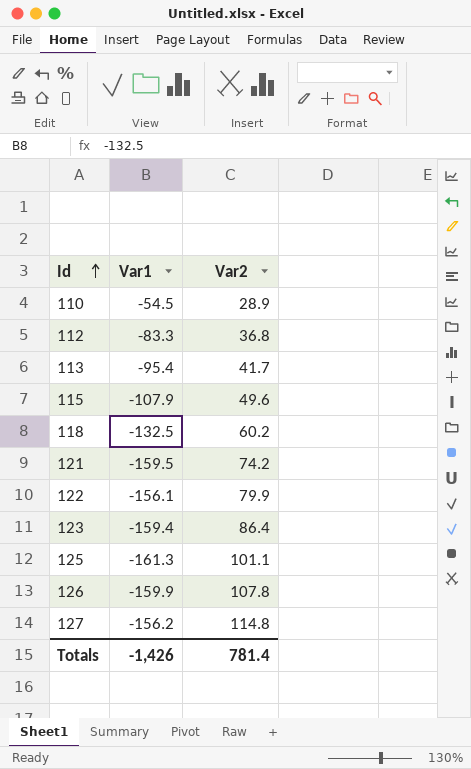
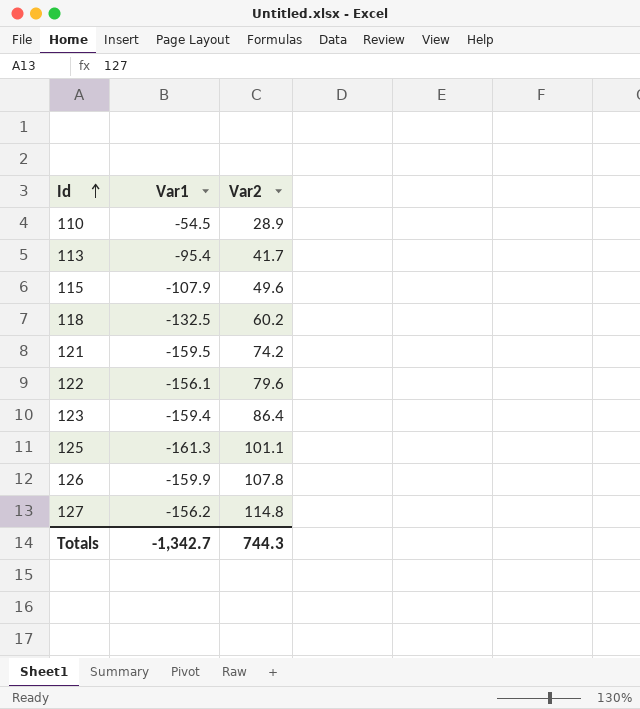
row 112: -83.3 | 36.8 -> none
122 | Var2: 79.9 -> 79.6
Totals | Var1: -1,426 -> -1,342.7
Totals | Var2: 781.4 -> 744.3

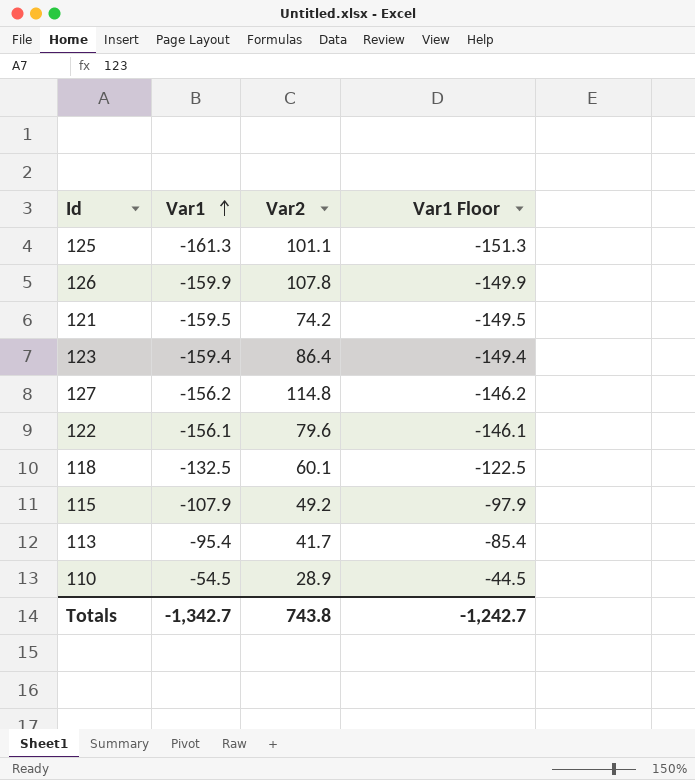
row order: Id ascending -> Var1 ascending
column Var1 Floor | formula: none -> [Var1] + 10
118 | Var2: 60.2 -> 60.1
115 | Var2: 49.6 -> 49.2
Totals | Var2: 744.3 -> 743.8

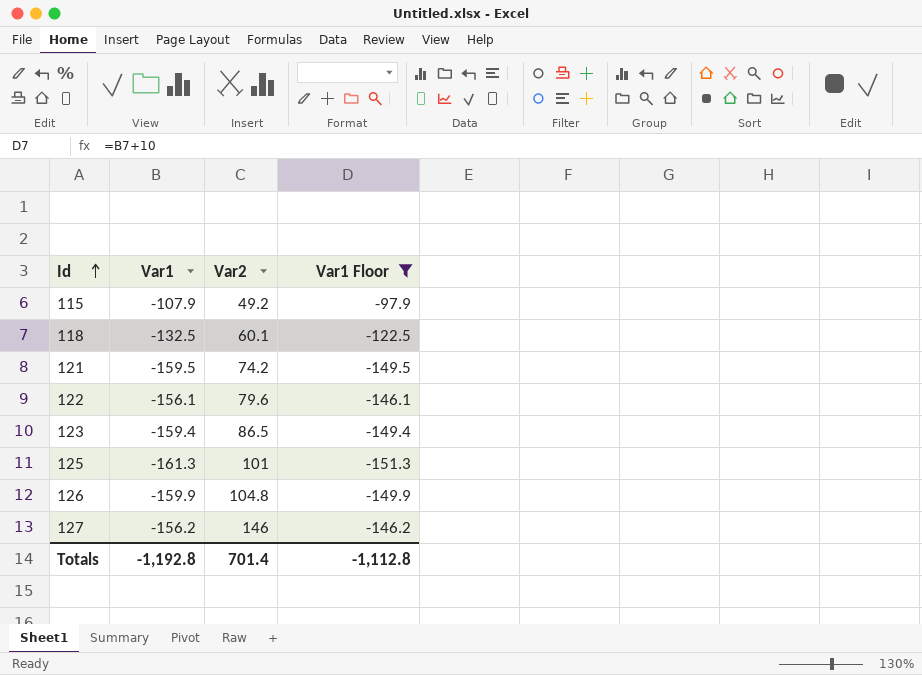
filter: none -> Var1 Floor <= -97.9
row order: Var1 ascending -> Id ascending
123 | Var2: 86.4 -> 86.5
125 | Var2: 101.1 -> 101
126 | Var2: 107.8 -> 104.8
127 | Var2: 114.8 -> 146
Totals | Var1: -1,342.7 -> -1,192.8
Totals | Var2: 743.8 -> 701.4
Totals | Var1 Floor: -1,242.7 -> -1,112.8

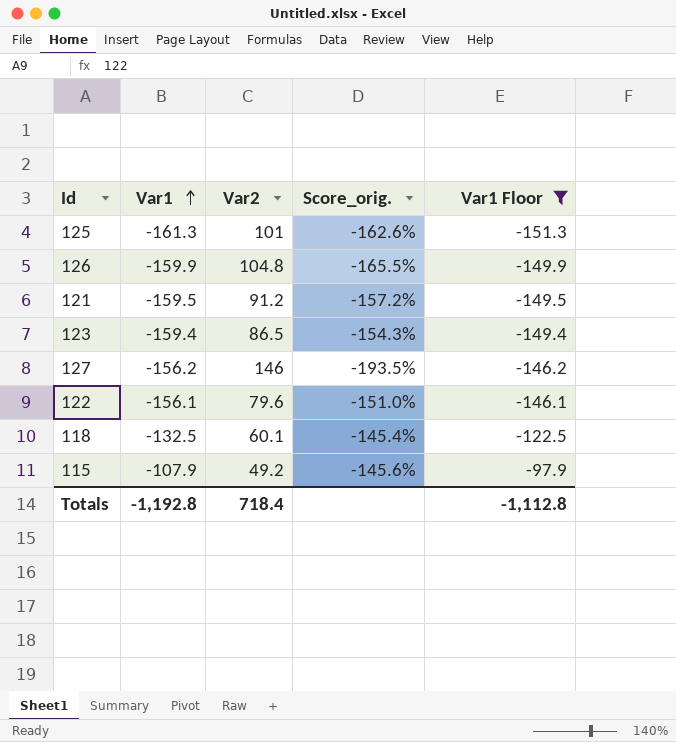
row order: Id ascending -> Var1 ascending
column Score_orig. | formula: none -> ([Var2] - [Var1]) / [Var1]
121 | Var2: 74.2 -> 91.2
Totals | Var2: 701.4 -> 718.4

